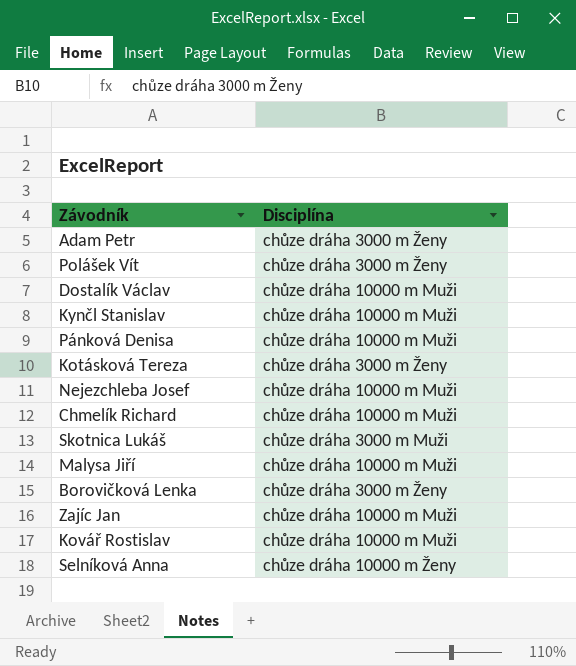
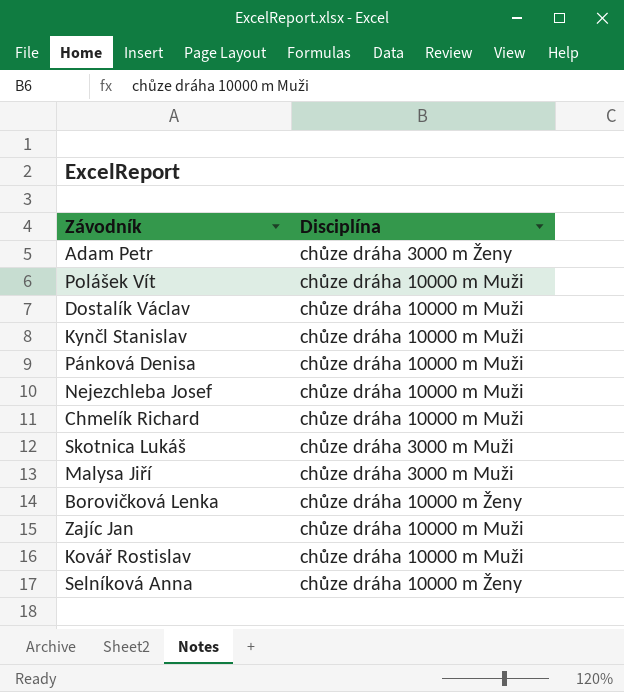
row Kotásková Tereza: chůze dráha 3000 m Ženy -> none
Polášek Vít | Disciplína: chůze dráha 3000 m Ženy -> chůze dráha 10000 m Muži
Malysa Jiří | Disciplína: chůze dráha 10000 m Muži -> chůze dráha 3000 m Muži
Borovičková Lenka | Disciplína: chůze dráha 3000 m Ženy -> chůze dráha 10000 m Ženy

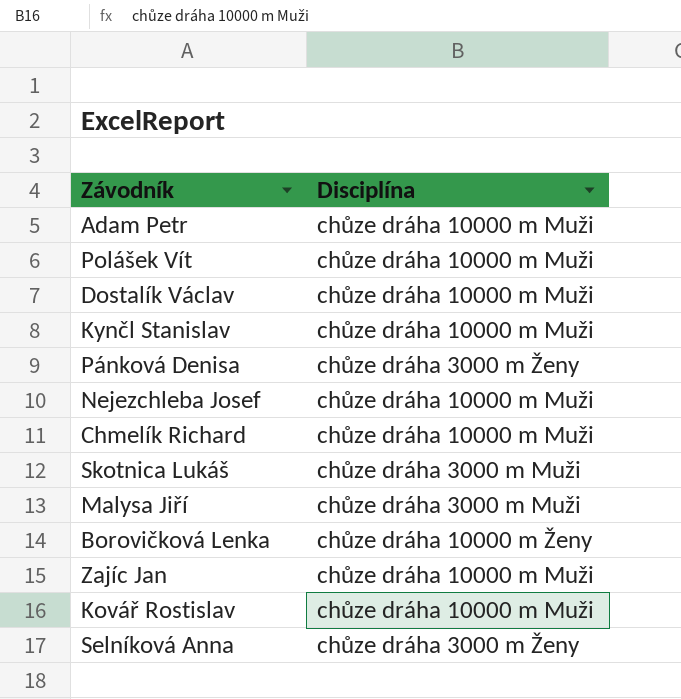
Adam Petr | Disciplína: chůze dráha 3000 m Ženy -> chůze dráha 10000 m Muži
Pánková Denisa | Disciplína: chůze dráha 10000 m Muži -> chůze dráha 3000 m Ženy
Selníková Anna | Disciplína: chůze dráha 10000 m Ženy -> chůze dráha 3000 m Ženy

